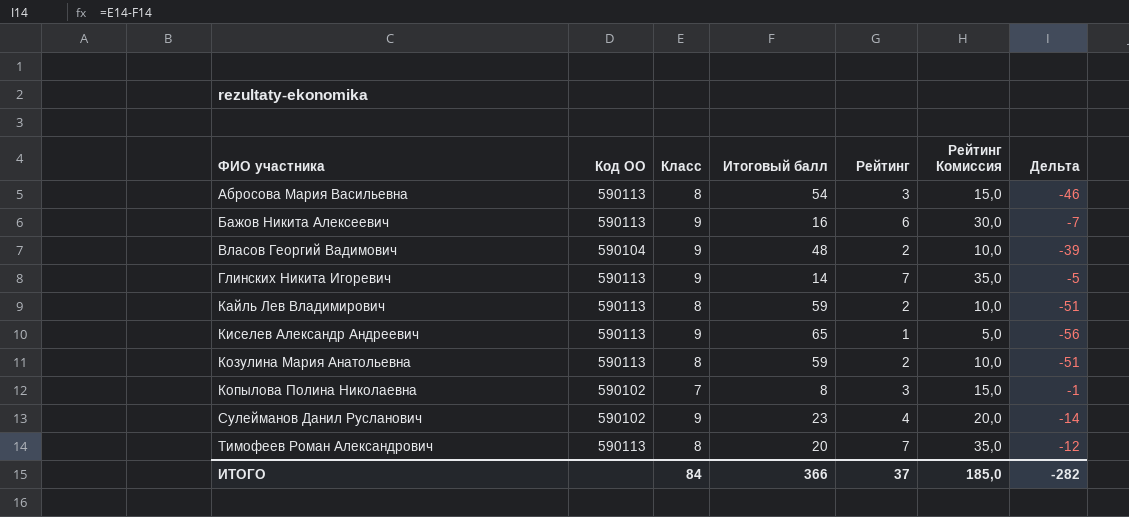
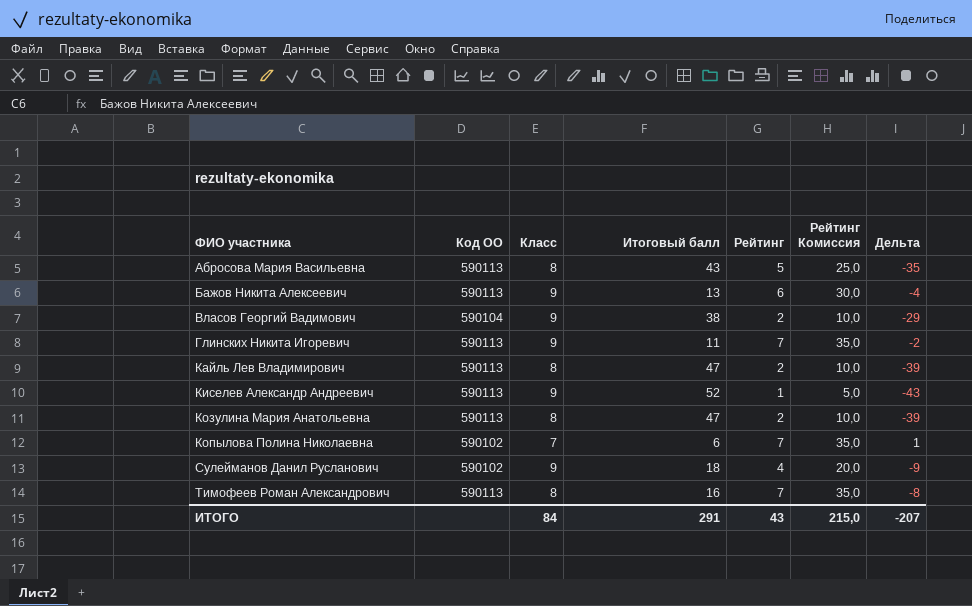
Абросова Мария Васильевна | Итоговый балл: 54 -> 43
Абросова Мария Васильевна | Рейтинг: 3 -> 5
Абросова Мария Васильевна | Рейтинг Комиссия: 15,0 -> 25,0
Абросова Мария Васильевна | Дельта: -46 -> -35
Бажов Никита Алексеевич | Итоговый балл: 16 -> 13
Бажов Никита Алексеевич | Дельта: -7 -> -4
Власов Георгий Вадимович | Итоговый балл: 48 -> 38
Власов Георгий Вадимович | Дельта: -39 -> -29
Глинских Никита Игоревич | Итоговый балл: 14 -> 11
Глинских Никита Игоревич | Дельта: -5 -> -2
Кайль Лев Владимирович | Итоговый балл: 59 -> 47
Кайль Лев Владимирович | Дельта: -51 -> -39
Киселев Александр Андреевич | Итоговый балл: 65 -> 52
Киселев Александр Андреевич | Дельта: -56 -> -43
Козулина Мария Анатольевна | Итоговый балл: 59 -> 47
Козулина Мария Анатольевна | Дельта: -51 -> -39
Копылова Полина Николаевна | Итоговый балл: 8 -> 6
Копылова Полина Николаевна | Рейтинг: 3 -> 7
Копылова Полина Николаевна | Рейтинг Комиссия: 15,0 -> 35,0
Копылова Полина Николаевна | Дельта: -1 -> 1
Сулейманов Данил Русланович | Итоговый балл: 23 -> 18
Сулейманов Данил Русланович | Дельта: -14 -> -9
Тимофеев Роман Александрович | Итоговый балл: 20 -> 16
Тимофеев Роман Александрович | Дельта: -12 -> -8
ИТОГО | Итоговый балл: 366 -> 291
ИТОГО | Рейтинг: 37 -> 43
ИТОГО | Рейтинг Комиссия: 185,0 -> 215,0
ИТОГО | Дельта: -282 -> -207

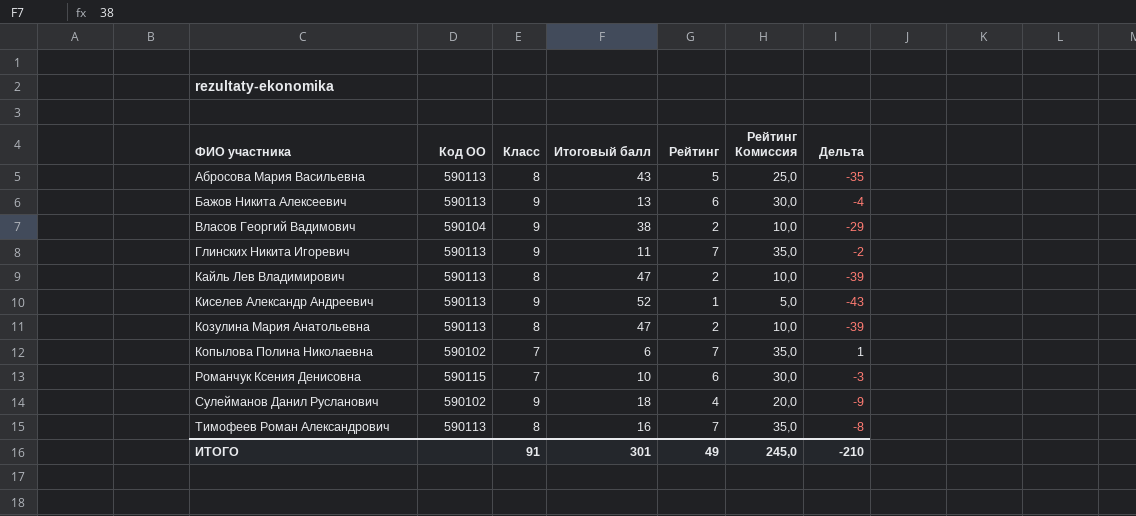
row Романчук Ксения Денисовна: none -> 590115 | 7 | 10 | 6 | 30,0 | -3
ИТОГО | Класс: 84 -> 91
ИТОГО | Итоговый балл: 291 -> 301
ИТОГО | Рейтинг: 43 -> 49
ИТОГО | Рейтинг Комиссия: 215,0 -> 245,0
ИТОГО | Дельта: -207 -> -210

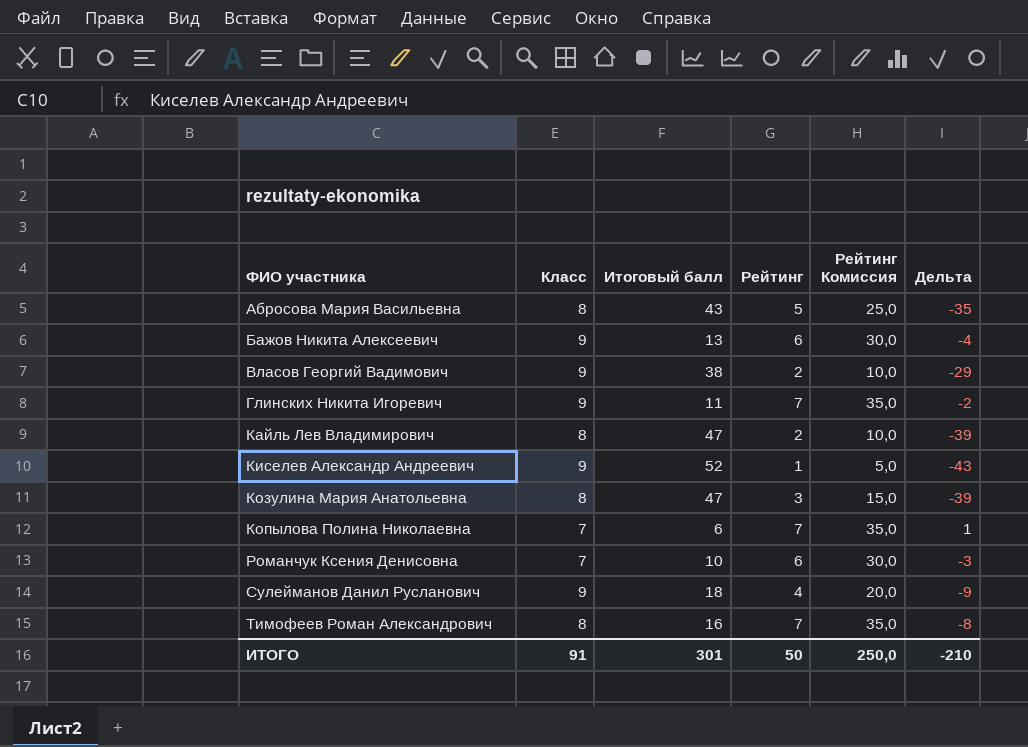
column Код ОО | position: 2 -> none
Козулина Мария Анатольевна | Рейтинг: 2 -> 3
Козулина Мария Анатольевна | Рейтинг Комиссия: 10,0 -> 15,0
ИТОГО | Рейтинг: 49 -> 50
ИТОГО | Рейтинг Комиссия: 245,0 -> 250,0

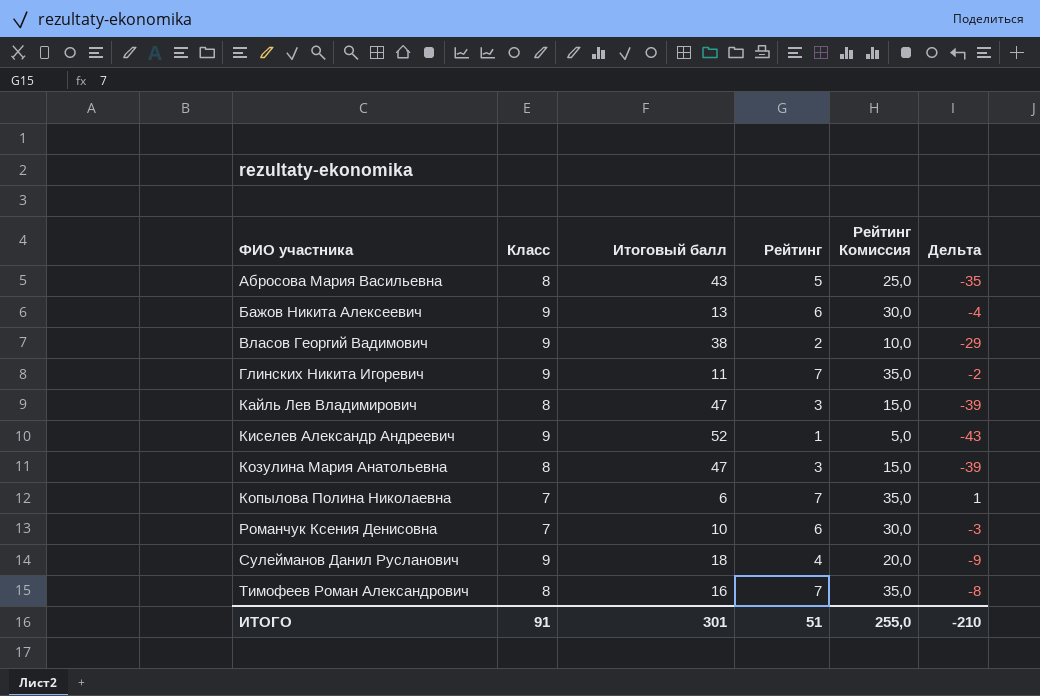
Кайль Лев Владимирович | Рейтинг: 2 -> 3
Кайль Лев Владимирович | Рейтинг Комиссия: 10,0 -> 15,0
ИТОГО | Рейтинг: 50 -> 51
ИТОГО | Рейтинг Комиссия: 250,0 -> 255,0

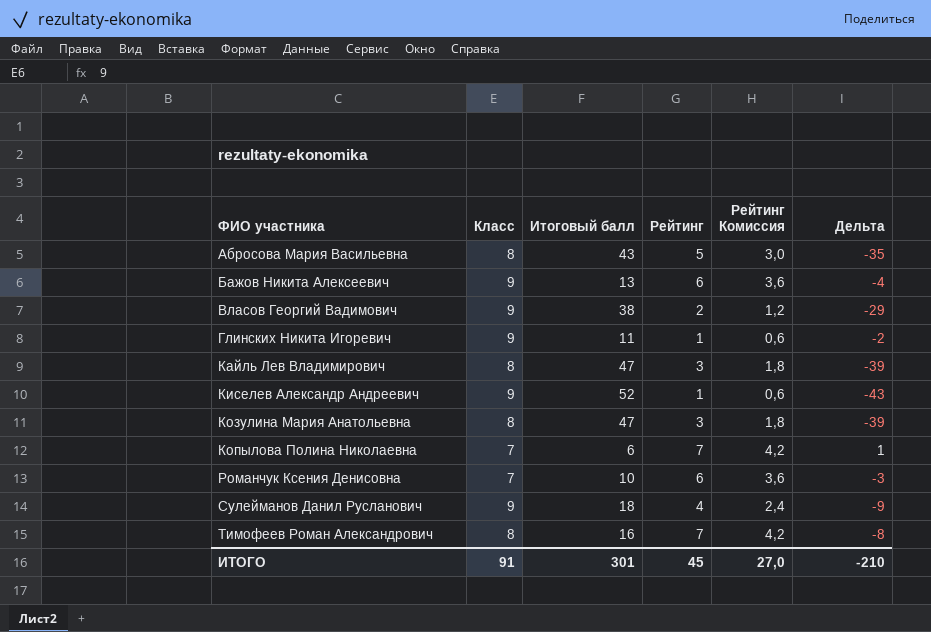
column Рейтинг Комиссия | formula: [Рейтинг] * 5 -> [Рейтинг] * 0,6
Глинских Никита Игоревич | Рейтинг: 7 -> 1
ИТОГО | Рейтинг: 51 -> 45
ИТОГО | Рейтинг Комиссия: 255,0 -> 27,0

